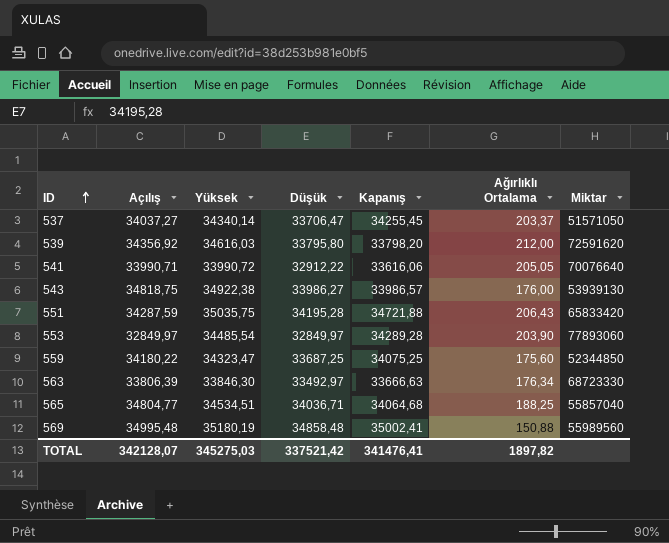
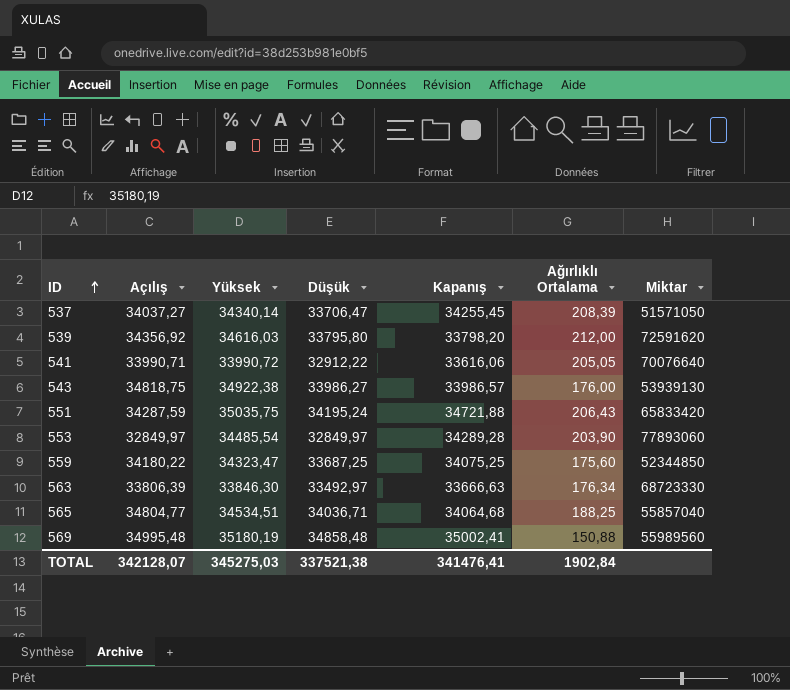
537 | Ağırlıklı Ortalama: 203,37 -> 208,39
551 | Düşük: 34195,28 -> 34195,24
TOTAL | Düşük: 337521,42 -> 337521,38
TOTAL | Ağırlıklı Ortalama: 1897,82 -> 1902,84

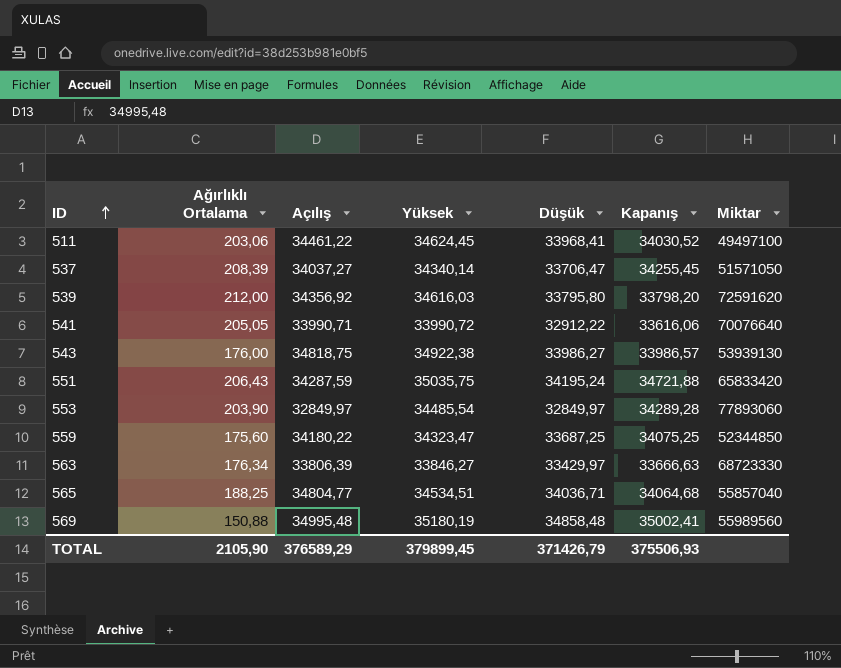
column Ağırlıklı Ortalama | position: 6 -> 2
row 511: none -> 203,06 | 34461,22 | 34624,45 | 33968,41 | 34030,52 | 49497100
563 | Yüksek: 33846,30 -> 33846,27
563 | Düşük: 33492,97 -> 33429,97
TOTAL | Ağırlıklı Ortalama: 1902,84 -> 2105,90
TOTAL | Açılış: 342128,07 -> 376589,29
TOTAL | Yüksek: 345275,03 -> 379899,45
TOTAL | Düşük: 337521,38 -> 371426,79
TOTAL | Kapanış: 341476,41 -> 375506,93

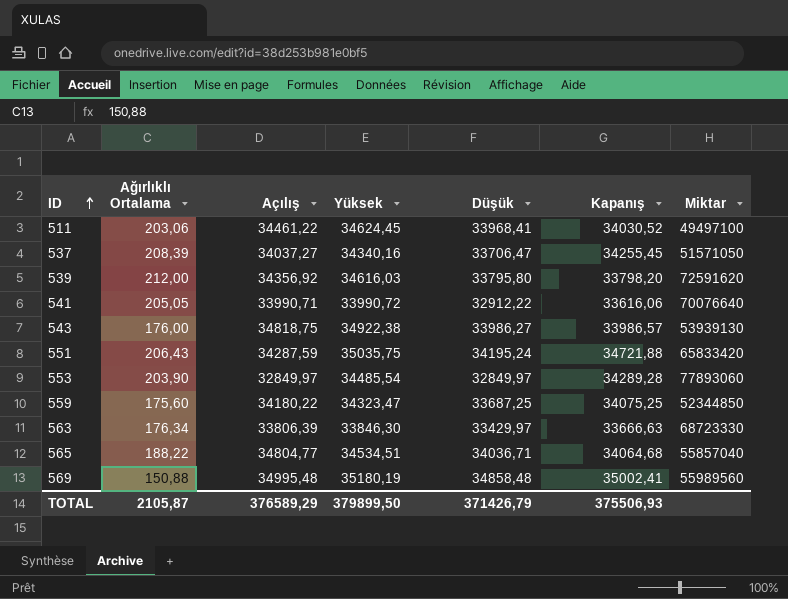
537 | Yüksek: 34340,14 -> 34340,16
563 | Yüksek: 33846,27 -> 33846,30
565 | Ağırlıklı Ortalama: 188,25 -> 188,22
TOTAL | Ağırlıklı Ortalama: 2105,90 -> 2105,87
TOTAL | Yüksek: 379899,45 -> 379899,50

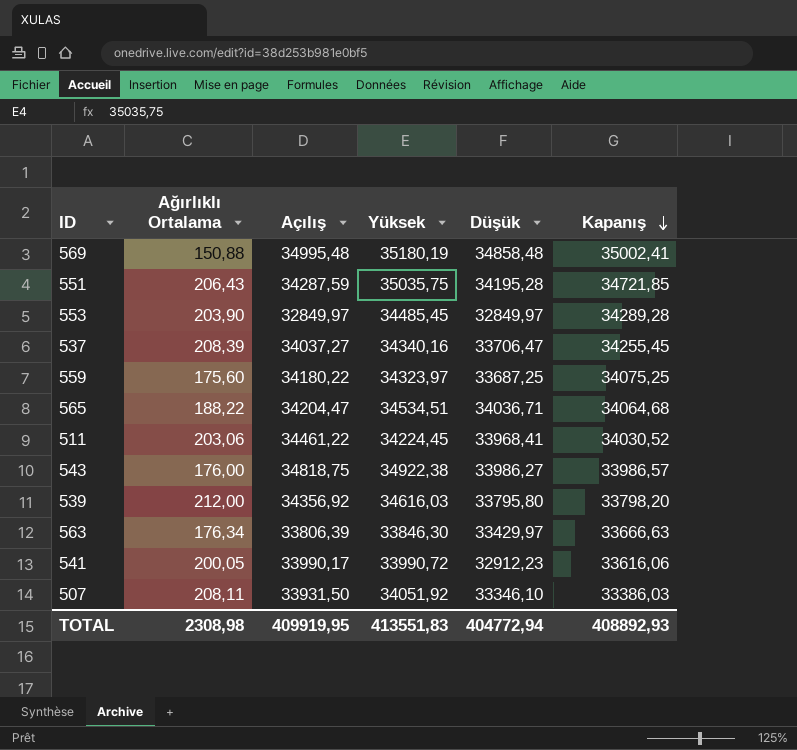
row order: ID ascending -> Kapanış descending
column Miktar | position: 7 -> none
551 | Düşük: 34195,24 -> 34195,28
551 | Kapanış: 34721,88 -> 34721,85
553 | Yüksek: 34485,54 -> 34485,45
559 | Yüksek: 34323,47 -> 34323,97
565 | Açılış: 34804,77 -> 34204,47
511 | Yüksek: 34624,45 -> 34224,45
541 | Ağırlıklı Ortalama: 205,05 -> 200,05
541 | Açılış: 33990,71 -> 33990,17
541 | Düşük: 32912,22 -> 32912,23
row 507: none -> 208,11 | 33931,50 | 34051,92 | 33346,10 | 33386,03
TOTAL | Ağırlıklı Ortalama: 2105,87 -> 2308,98
TOTAL | Açılış: 376589,29 -> 409919,95
TOTAL | Yüksek: 379899,50 -> 413551,83
TOTAL | Düşük: 371426,79 -> 404772,94
TOTAL | Kapanış: 375506,93 -> 408892,93

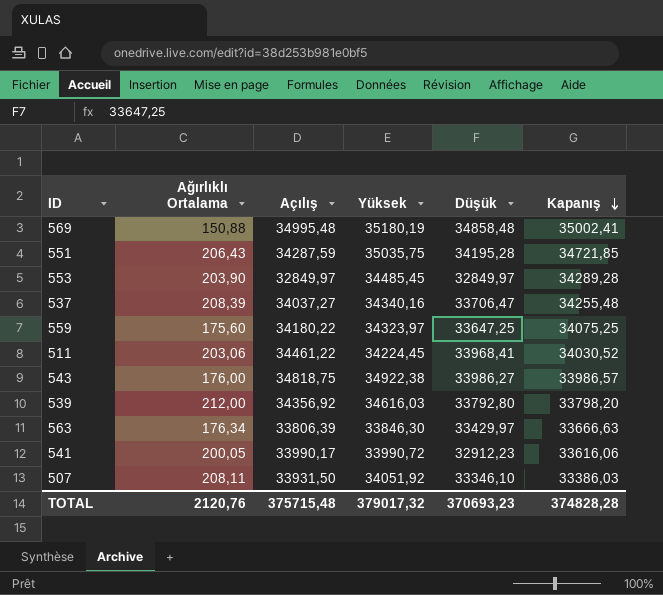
row 565: 188,22 | 34204,47 | 34534,51 | 34036,71 | 34064,68 -> none
537 | Kapanış: 34255,45 -> 34255,48
559 | Düşük: 33687,25 -> 33647,25
539 | Düşük: 33795,80 -> 33792,80
TOTAL | Ağırlıklı Ortalama: 2308,98 -> 2120,76
TOTAL | Açılış: 409919,95 -> 375715,48
TOTAL | Yüksek: 413551,83 -> 379017,32
TOTAL | Düşük: 404772,94 -> 370693,23
TOTAL | Kapanış: 408892,93 -> 374828,28

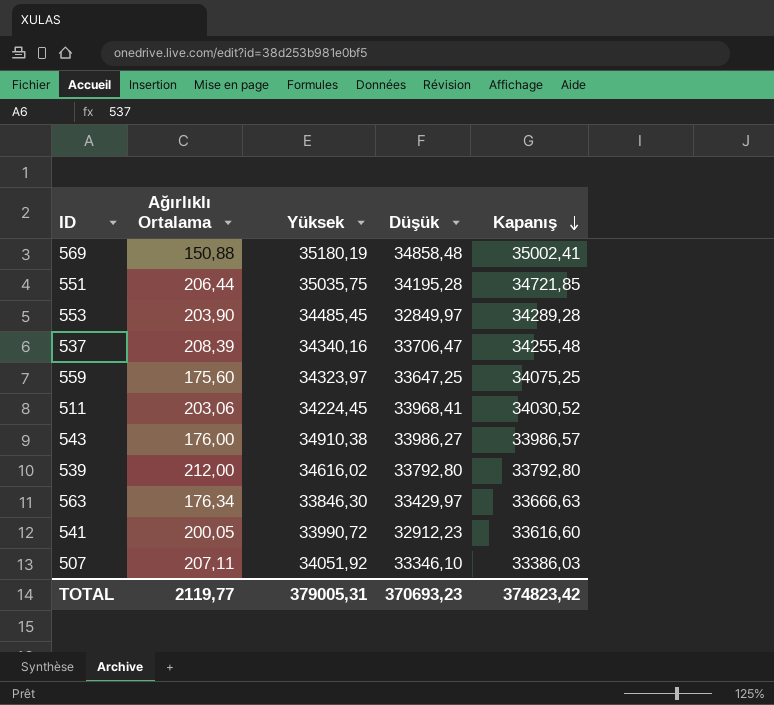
column Açılış | position: 3 -> none
551 | Ağırlıklı Ortalama: 206,43 -> 206,44
543 | Yüksek: 34922,38 -> 34910,38
539 | Yüksek: 34616,03 -> 34616,02
539 | Kapanış: 33798,20 -> 33792,80
541 | Kapanış: 33616,06 -> 33616,60
507 | Ağırlıklı Ortalama: 208,11 -> 207,11
TOTAL | Ağırlıklı Ortalama: 2120,76 -> 2119,77
TOTAL | Yüksek: 379017,32 -> 379005,31
TOTAL | Kapanış: 374828,28 -> 374823,42

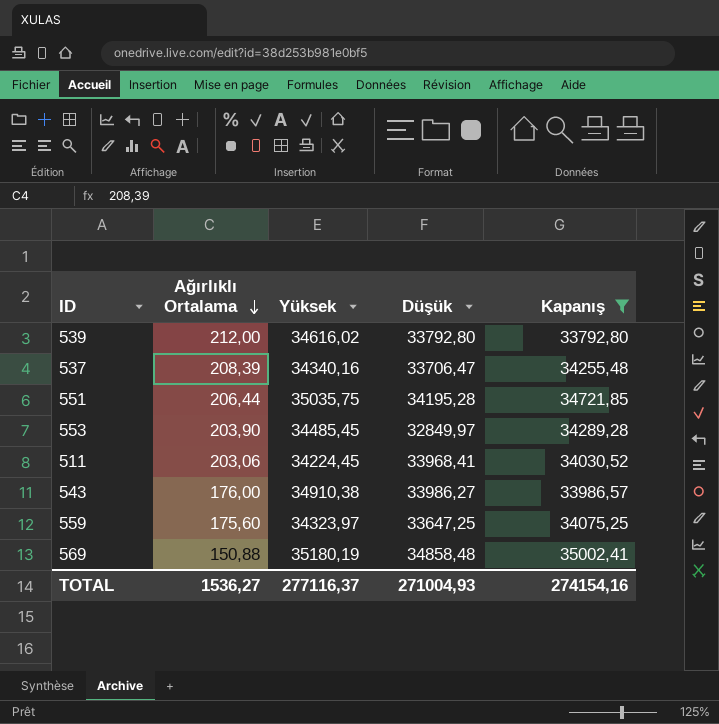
filter: none -> Kapanış >= 33792,80
row order: Kapanış descending -> Ağırlıklı Ortalama descending
TOTAL | Ağırlıklı Ortalama: 2119,77 -> 1536,27
TOTAL | Yüksek: 379005,31 -> 277116,37
TOTAL | Düşük: 370693,23 -> 271004,93
TOTAL | Kapanış: 374823,42 -> 274154,16

